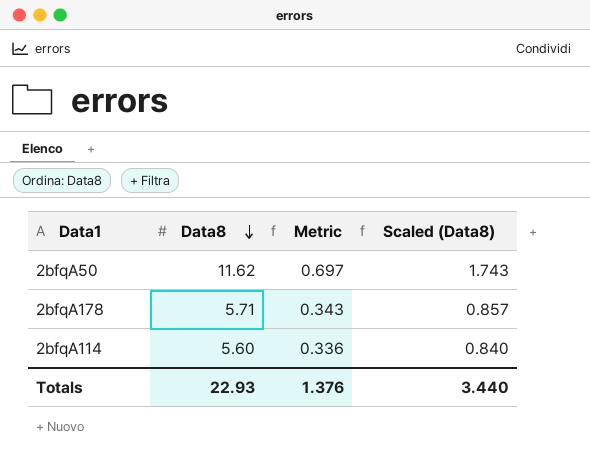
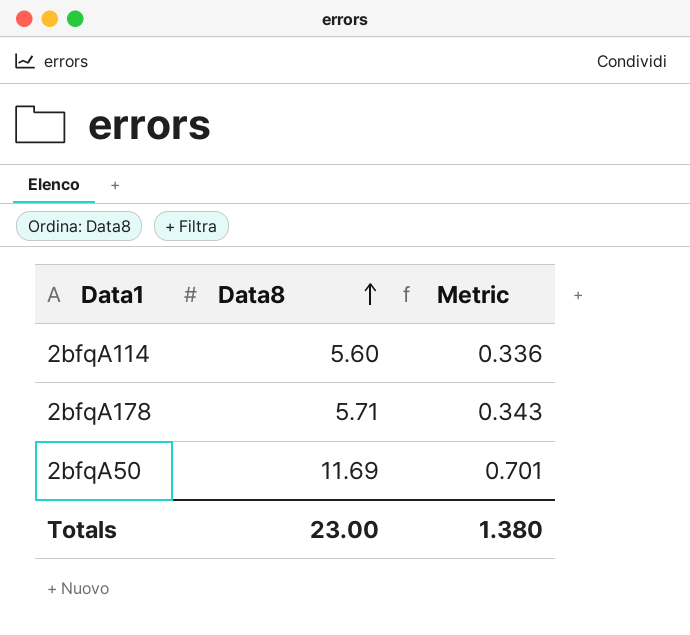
row order: Data8 descending -> Data8 ascending
column Scaled (Data8) | formula: [Data8] * 0.15 -> none
2bfqA50 | Data8: 11.62 -> 11.69
2bfqA50 | Metric: 0.697 -> 0.701
Totals | Data8: 22.93 -> 23.00
Totals | Metric: 1.376 -> 1.380

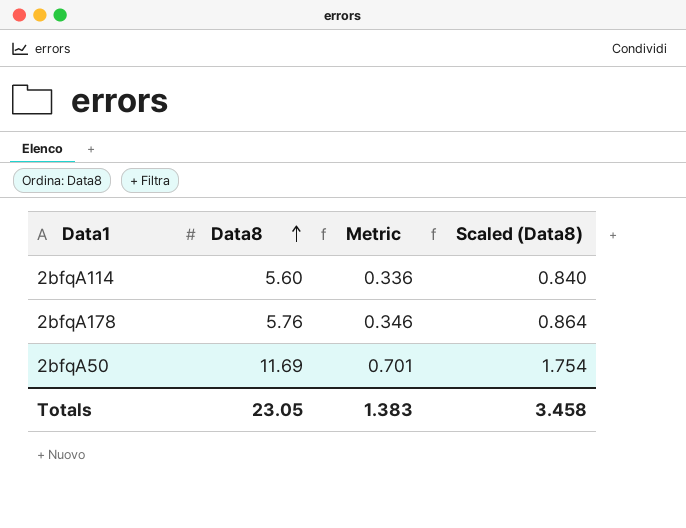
column Scaled (Data8) | formula: none -> [Data8] * 0.15
2bfqA178 | Data8: 5.71 -> 5.76
2bfqA178 | Metric: 0.343 -> 0.346
Totals | Data8: 23.00 -> 23.05
Totals | Metric: 1.380 -> 1.383

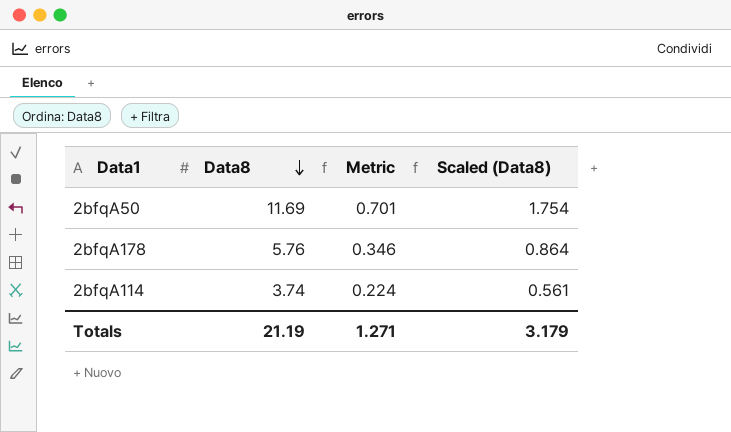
row order: Data8 ascending -> Data8 descending
2bfqA114 | Data8: 5.60 -> 3.74
2bfqA114 | Metric: 0.336 -> 0.224
2bfqA114 | Scaled (Data8): 0.840 -> 0.561
Totals | Data8: 23.05 -> 21.19
Totals | Metric: 1.383 -> 1.271
Totals | Scaled (Data8): 3.458 -> 3.179

